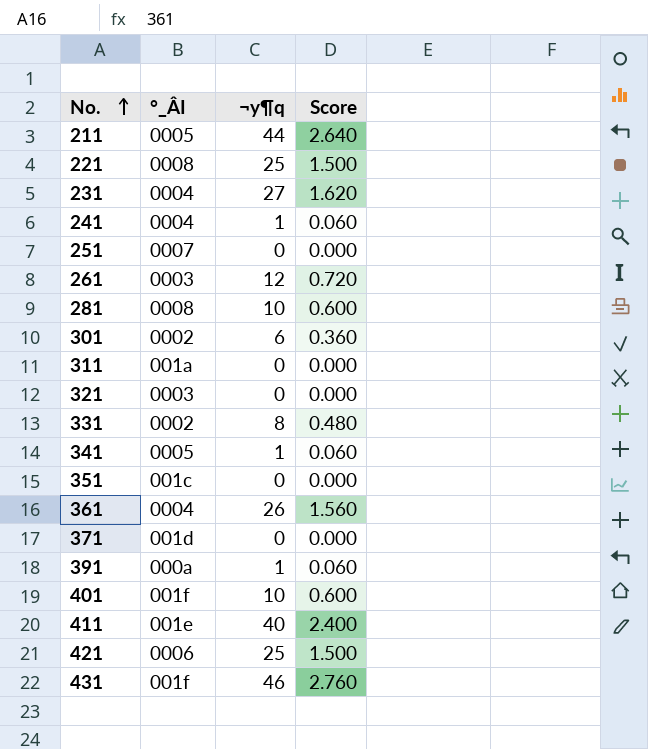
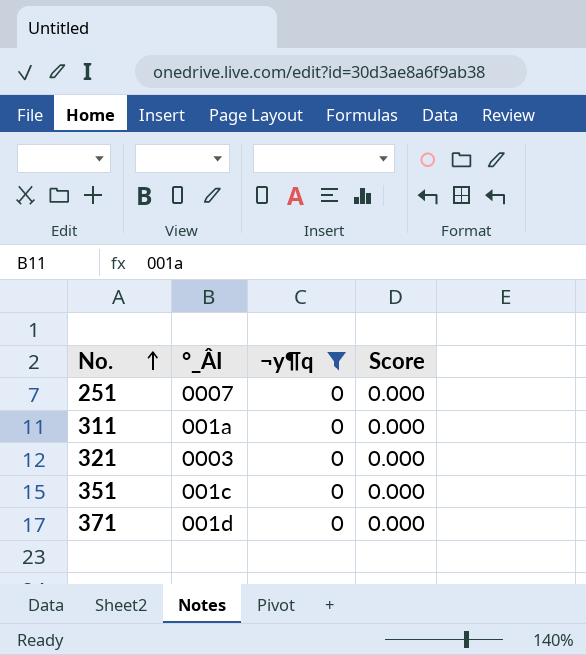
filter: none -> ¬y¶q = 0

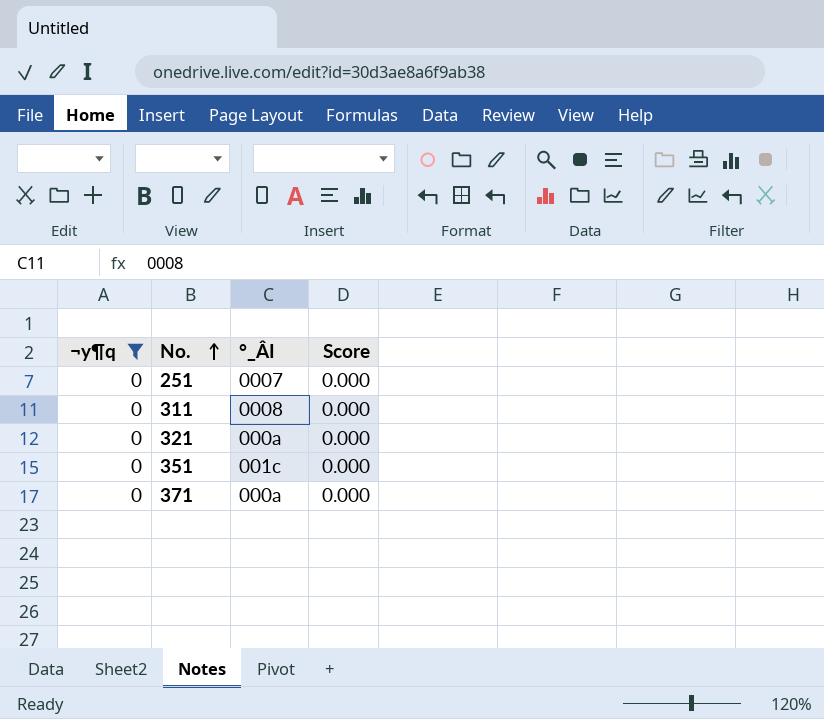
column ¬y¶q | position: 3 -> 1
311 | °_ÂI: 001a -> 0008
321 | °_ÂI: 0003 -> 000a
371 | °_ÂI: 001d -> 000a

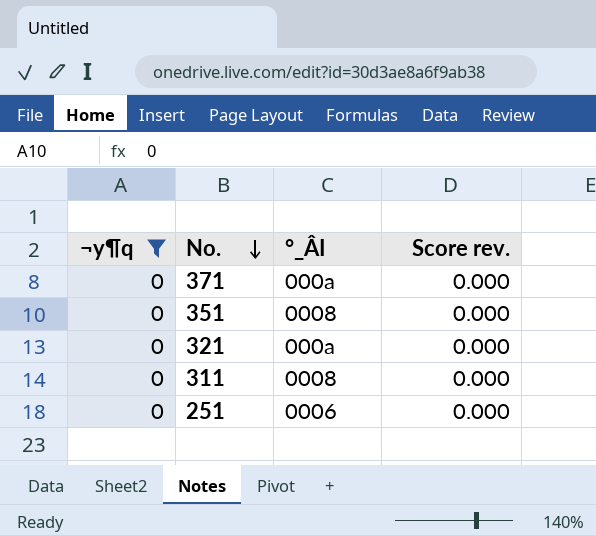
row order: No. ascending -> No. descending
column name: Score -> Score rev.
351 | °_ÂI: 001c -> 0008
251 | °_ÂI: 0007 -> 0006

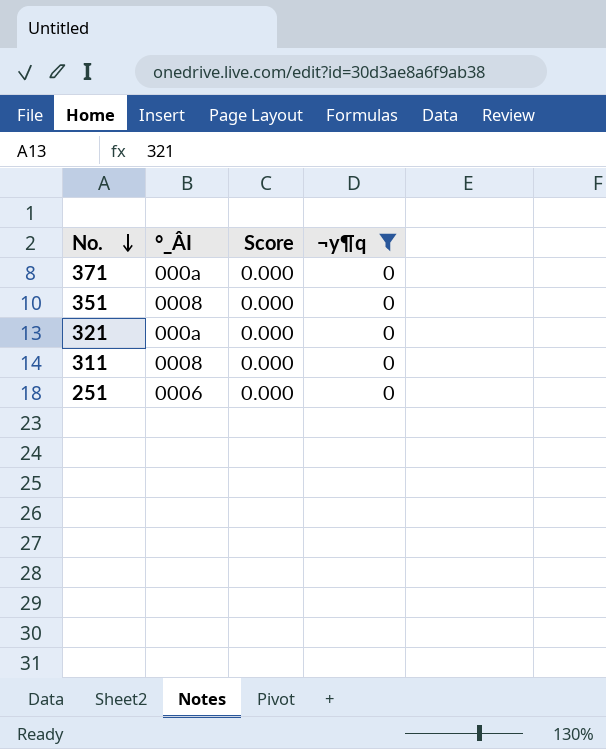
column name: Score rev. -> Score
column ¬y¶q | position: 1 -> 4

